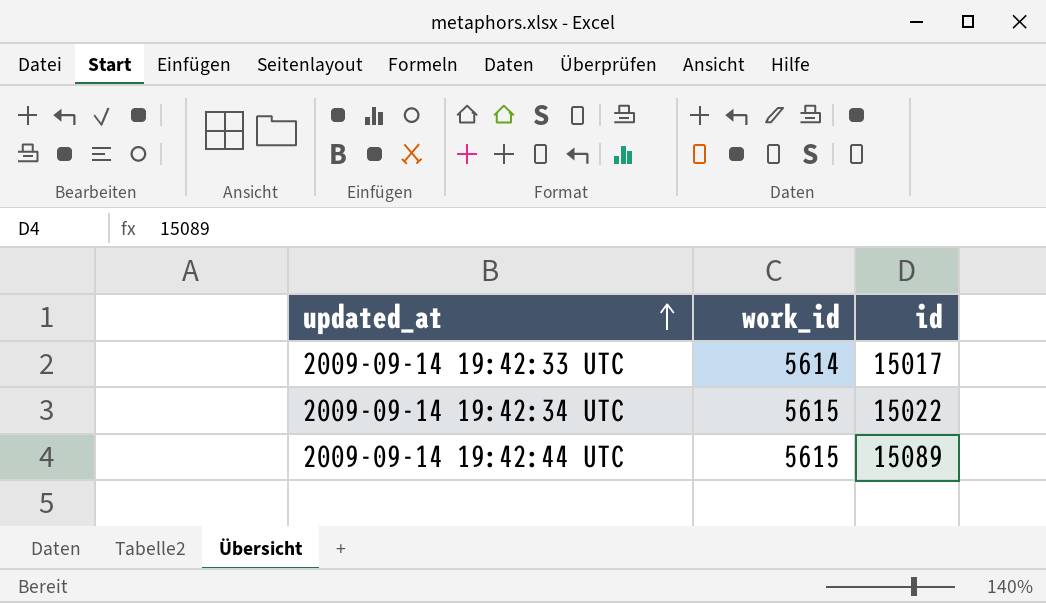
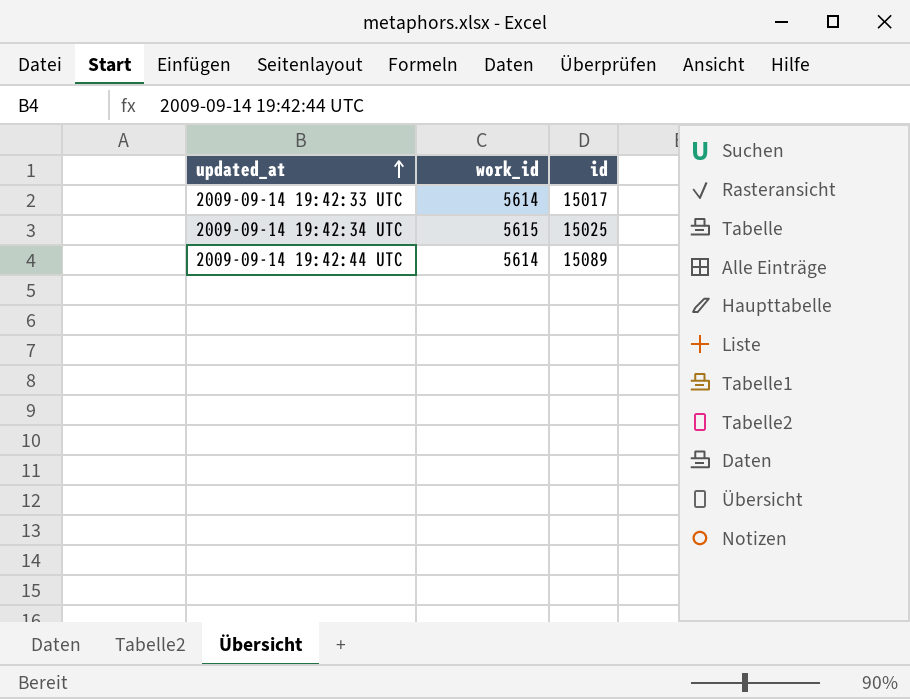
2009-09-14 19:42:34 UTC | id: 15022 -> 15025
2009-09-14 19:42:44 UTC | work_id: 5615 -> 5614

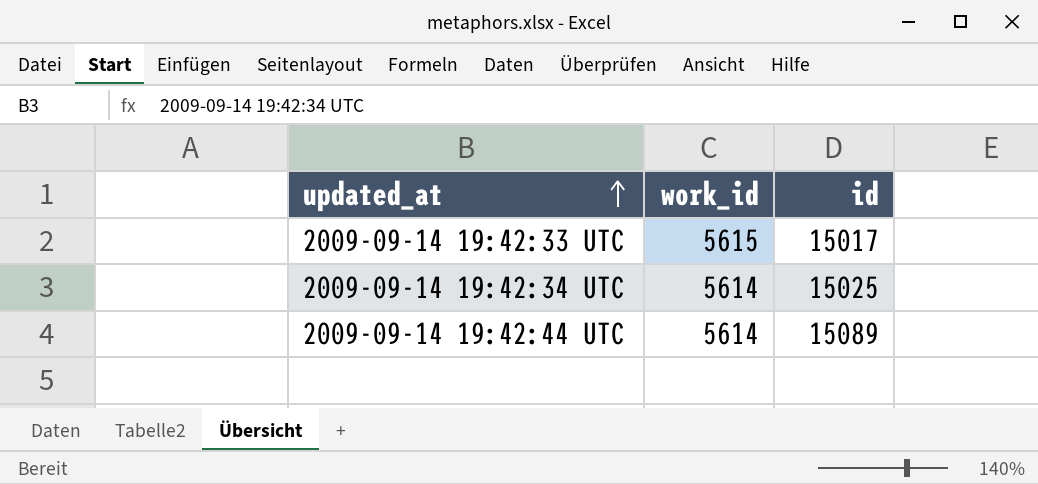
2009-09-14 19:42:33 UTC | work_id: 5614 -> 5615
2009-09-14 19:42:34 UTC | work_id: 5615 -> 5614

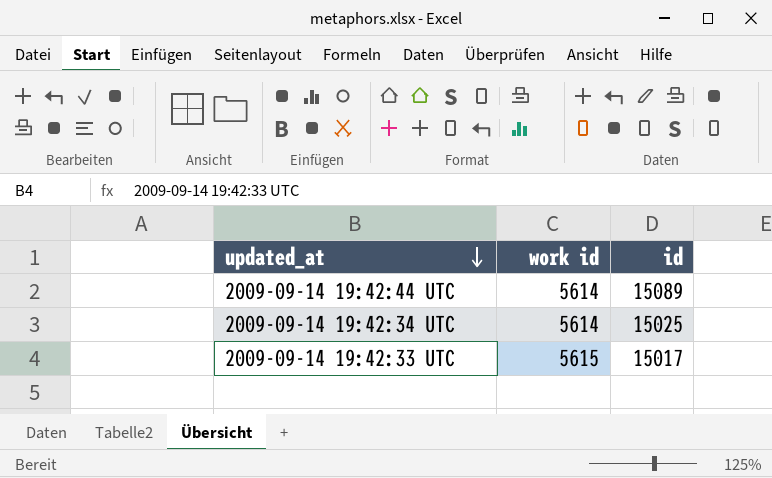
row order: updated_at ascending -> updated_at descending
column name: work_id -> work id

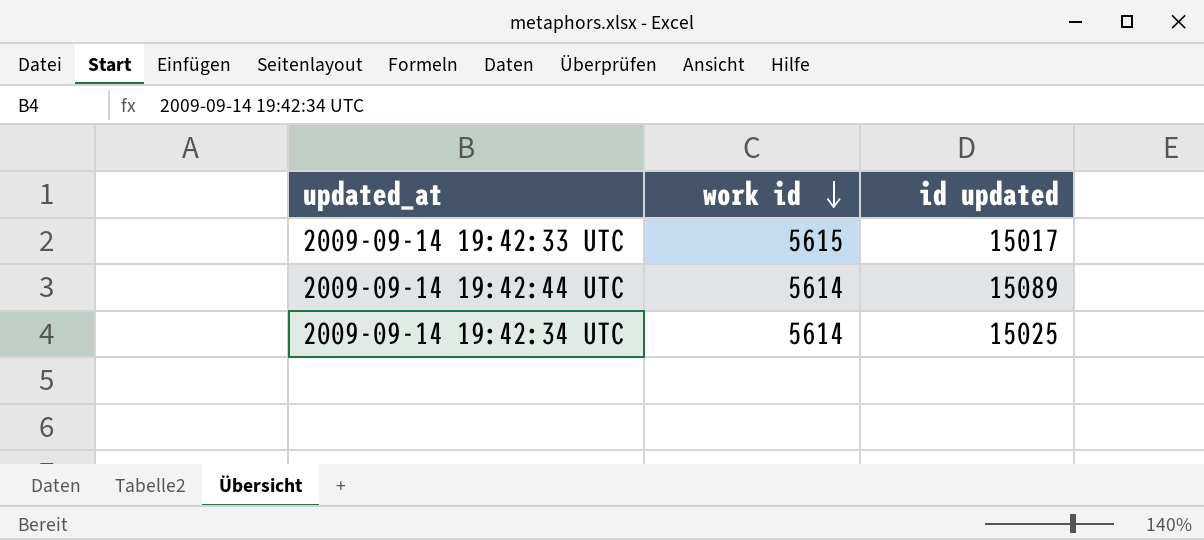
row order: updated_at descending -> work id descending
column name: id -> id updated

